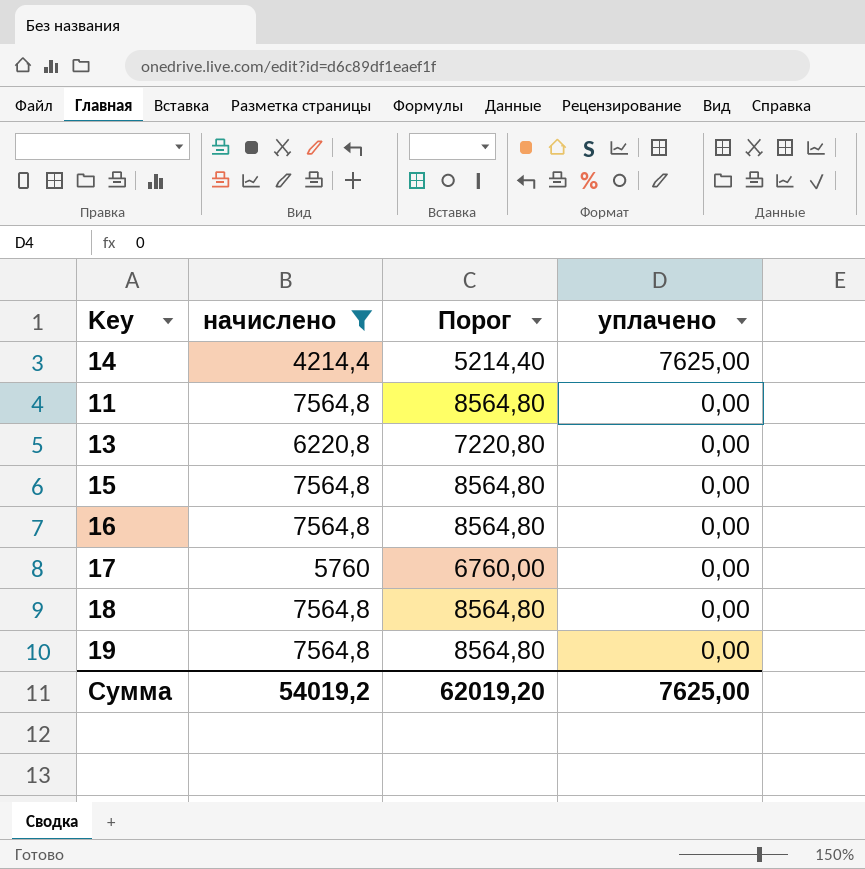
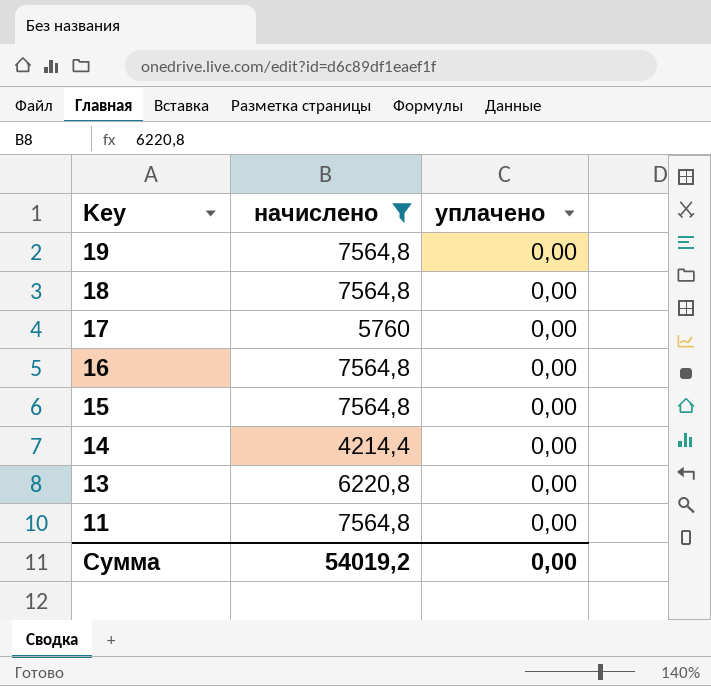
row order: уплачено descending -> Key descending
column Порог | formula: [начислено] + 1000 -> none
14 | уплачено: 7625,00 -> 0,00
Сумма | уплачено: 7625,00 -> 0,00

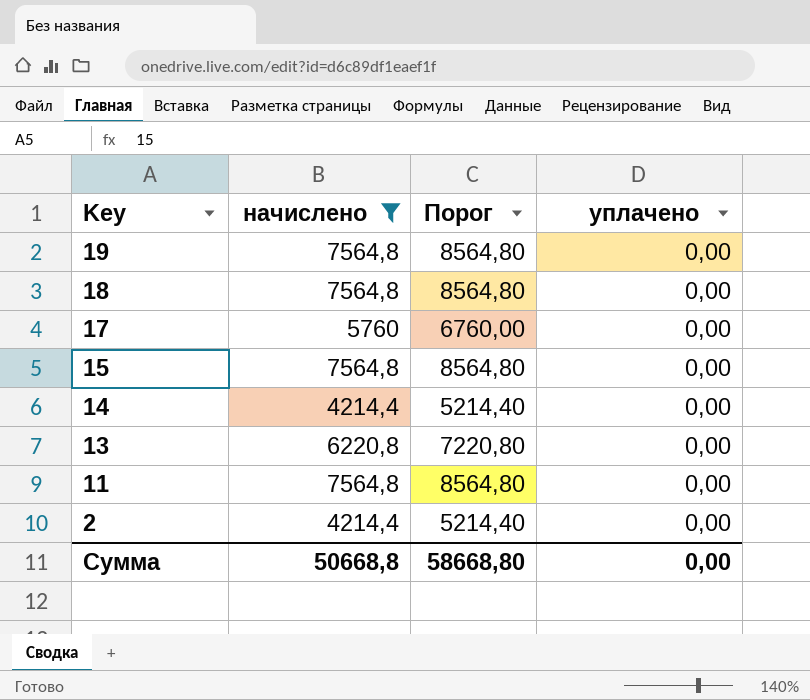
column Порог | formula: none -> [начислено] + 1000
row 16: 7564,8 | 0,00 -> none
row 2: none -> 4214,4 | 5214,40 | 0,00
Сумма | начислено: 54019,2 -> 50668,8

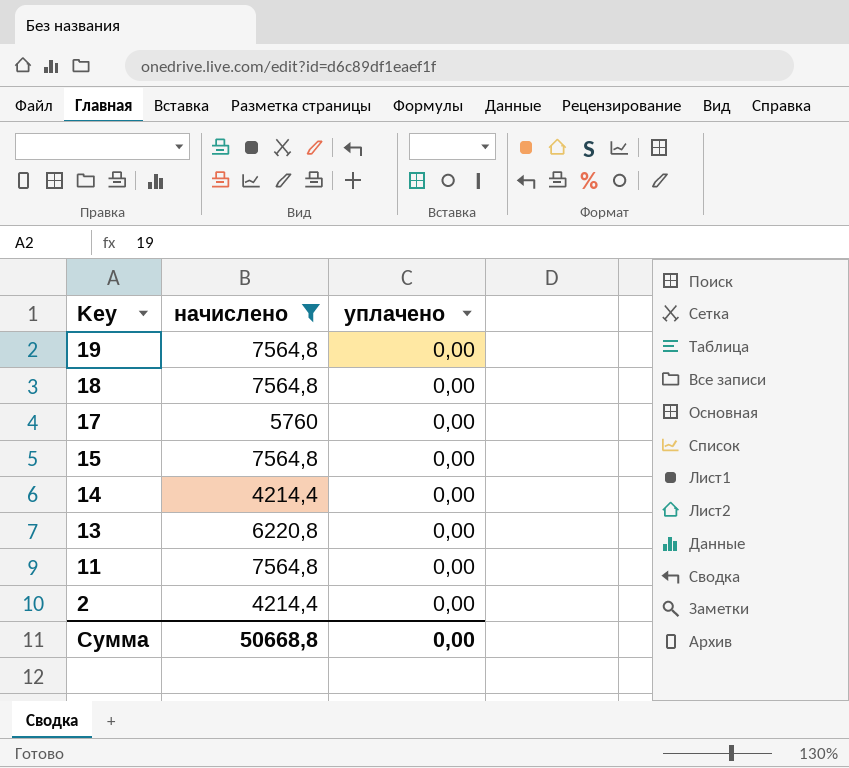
column Порог | formula: [начислено] + 1000 -> none

